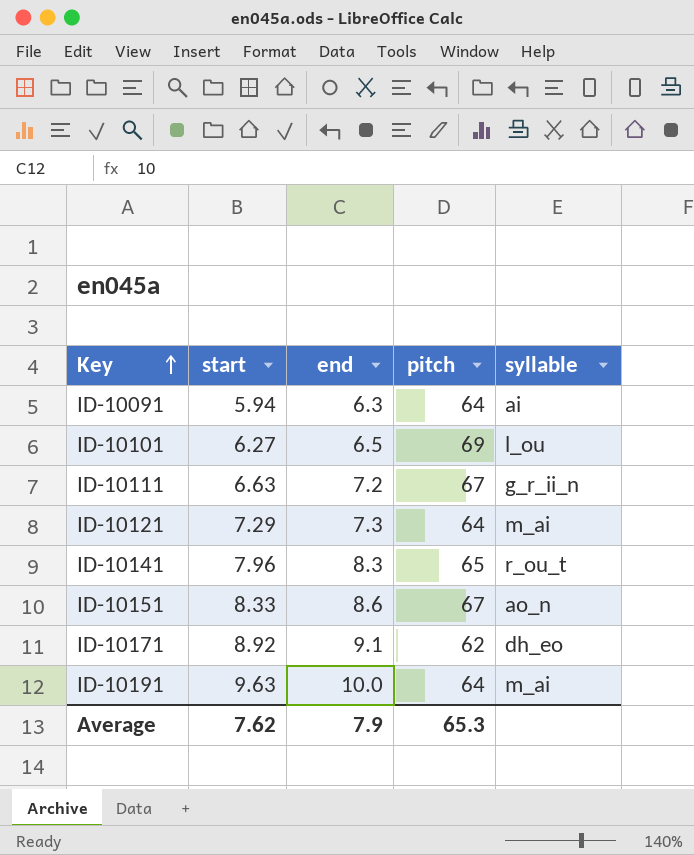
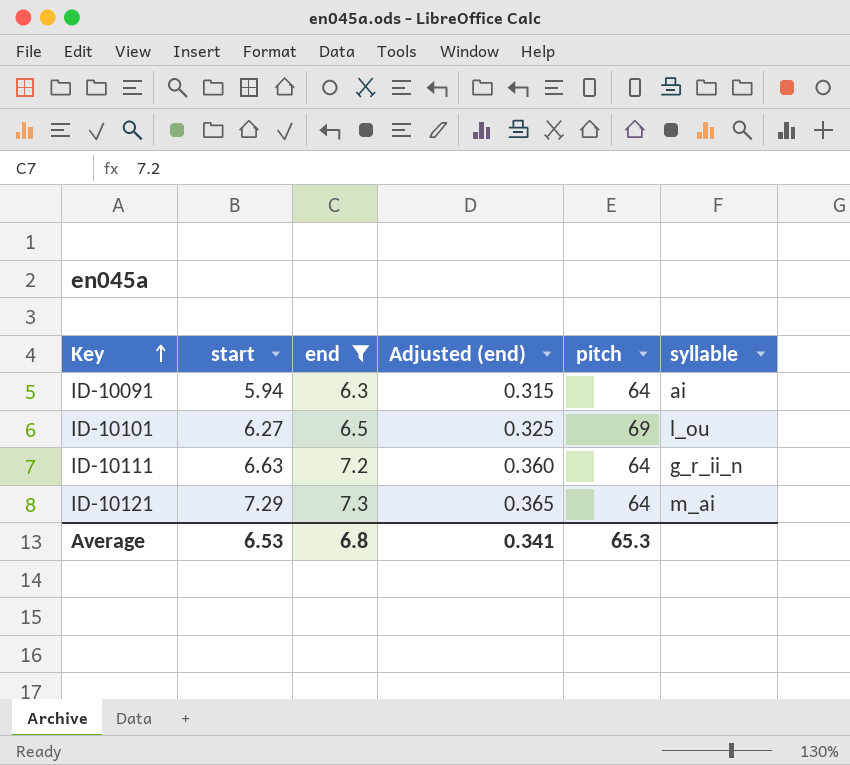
filter: none -> end <= 7.3
column Adjusted (end) | formula: none -> [end] * 0.05
ID-10111 | pitch: 67 -> 64
Average | start: 7.62 -> 6.53
Average | end: 7.9 -> 6.8

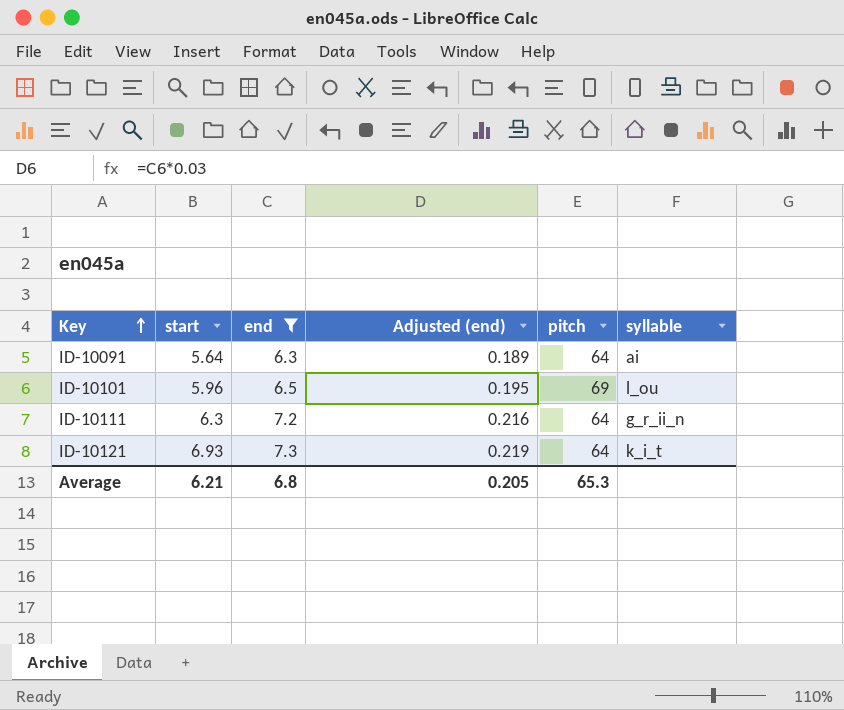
column Adjusted (end) | formula: [end] * 0.05 -> [end] * 0.03
ID-10091 | start: 5.94 -> 5.64
ID-10101 | start: 6.27 -> 5.96
ID-10111 | start: 6.63 -> 6.3
ID-10121 | start: 7.29 -> 6.93
ID-10121 | syllable: m_ai -> k_i_t
Average | start: 6.53 -> 6.21
Average | Adjusted (end): 0.341 -> 0.205

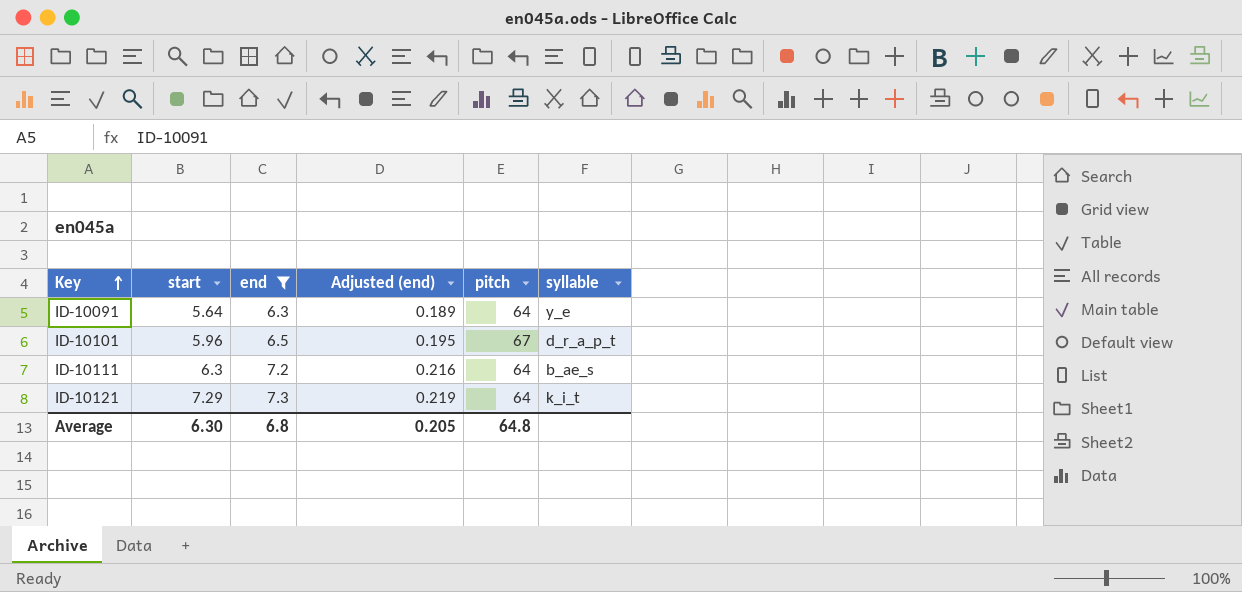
ID-10091 | syllable: ai -> y_e
ID-10101 | pitch: 69 -> 67
ID-10101 | syllable: l_ou -> d_r_a_p_t
ID-10111 | syllable: g_r_ii_n -> b_ae_s
ID-10121 | start: 6.93 -> 7.29
Average | start: 6.21 -> 6.30
Average | pitch: 65.3 -> 64.8

